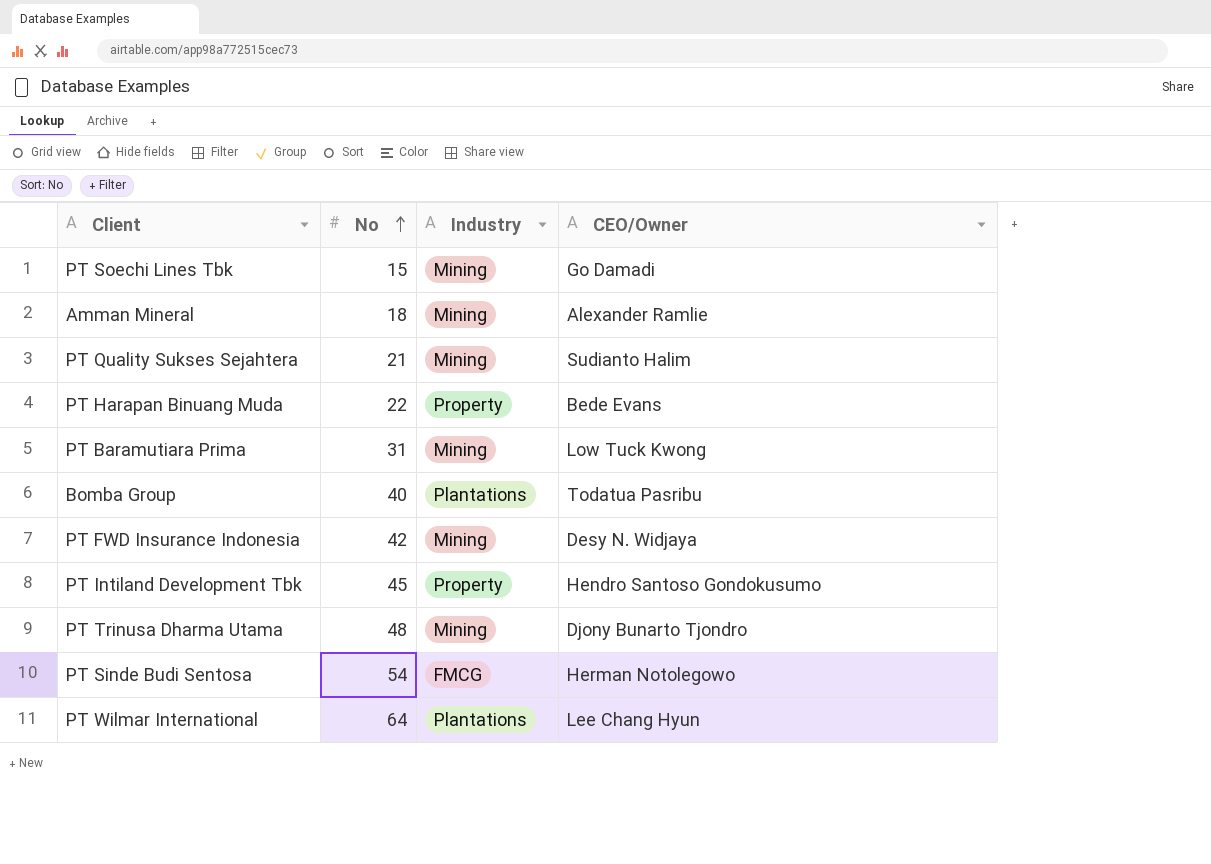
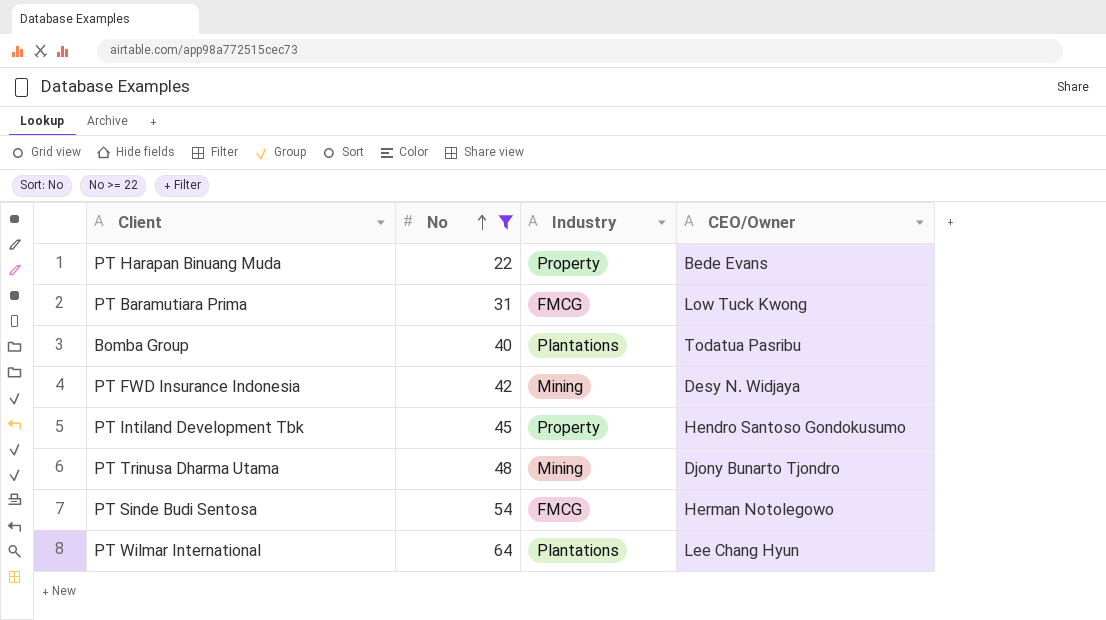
filter: none -> No >= 22
PT Baramutiara Prima | Industry: Mining -> FMCG

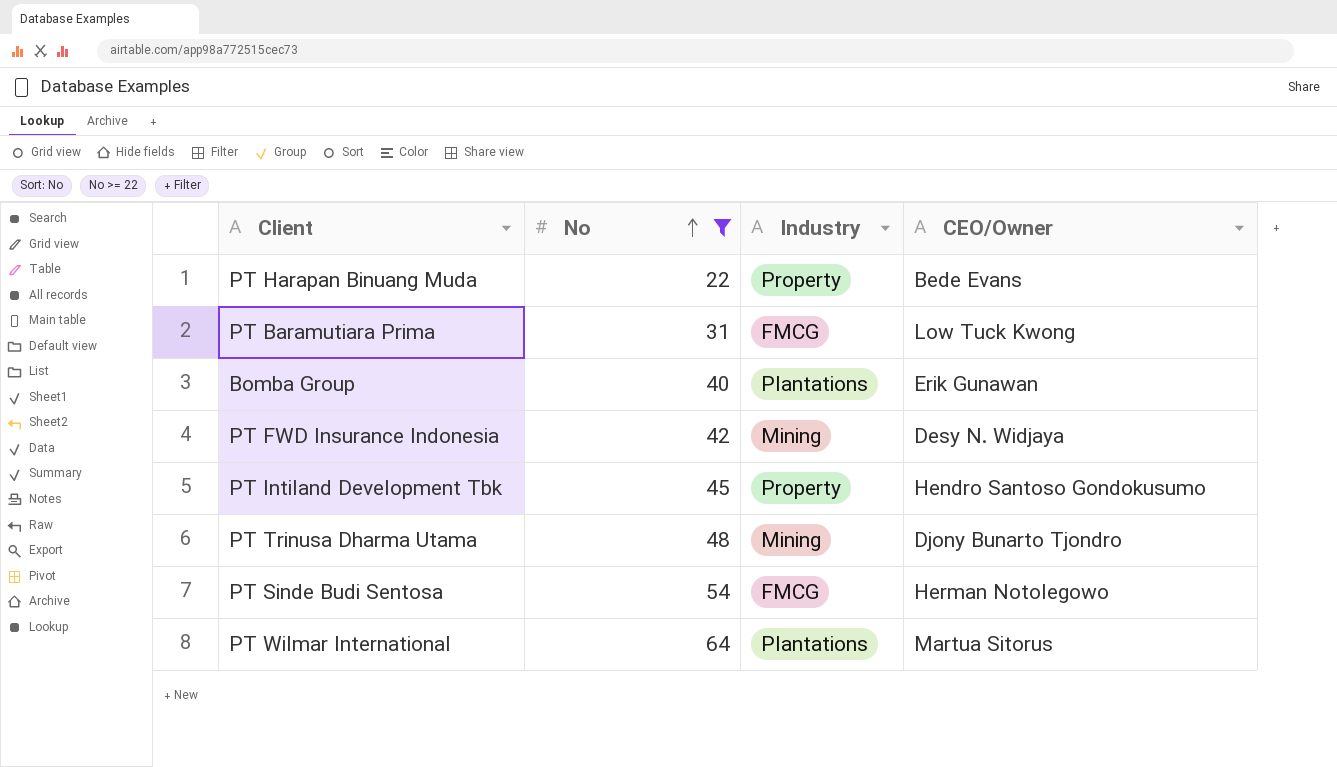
Bomba Group | CEO/Owner: Todatua Pasribu -> Erik Gunawan
PT Wilmar International | CEO/Owner: Lee Chang Hyun -> Martua Sitorus

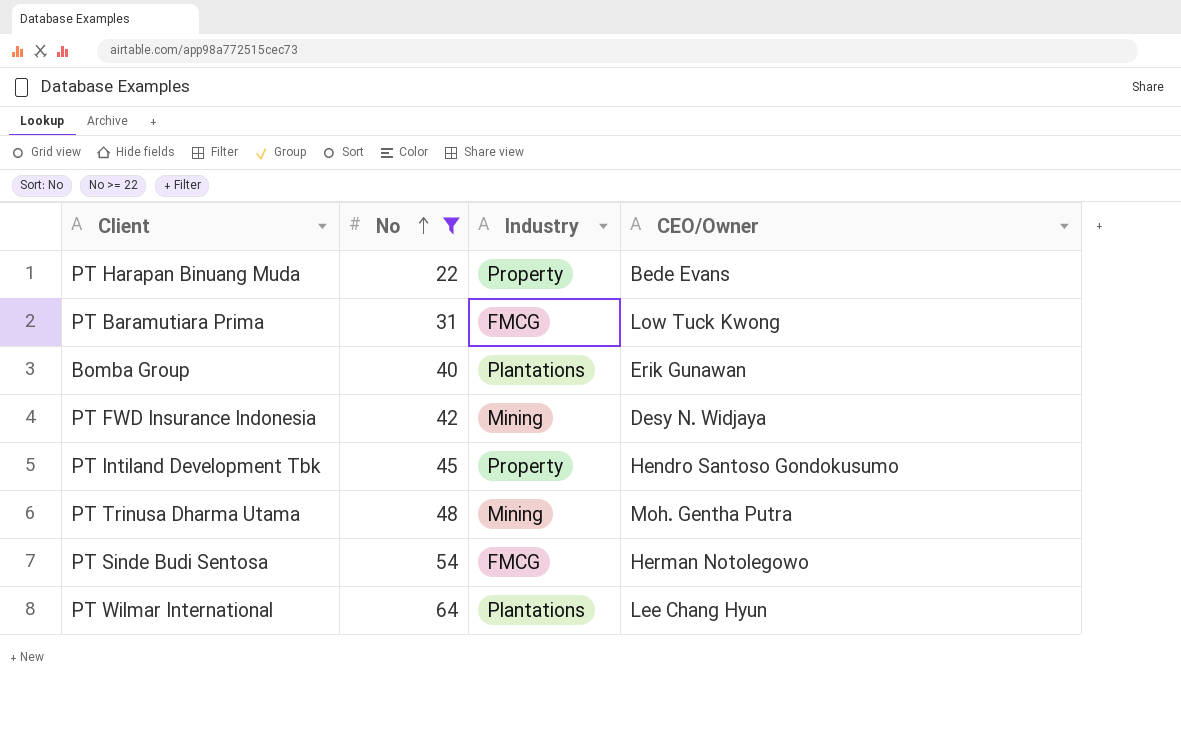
PT Trinusa Dharma Utama | CEO/Owner: Djony Bunarto Tjondro -> Moh. Gentha Putra
PT Wilmar International | CEO/Owner: Martua Sitorus -> Lee Chang Hyun

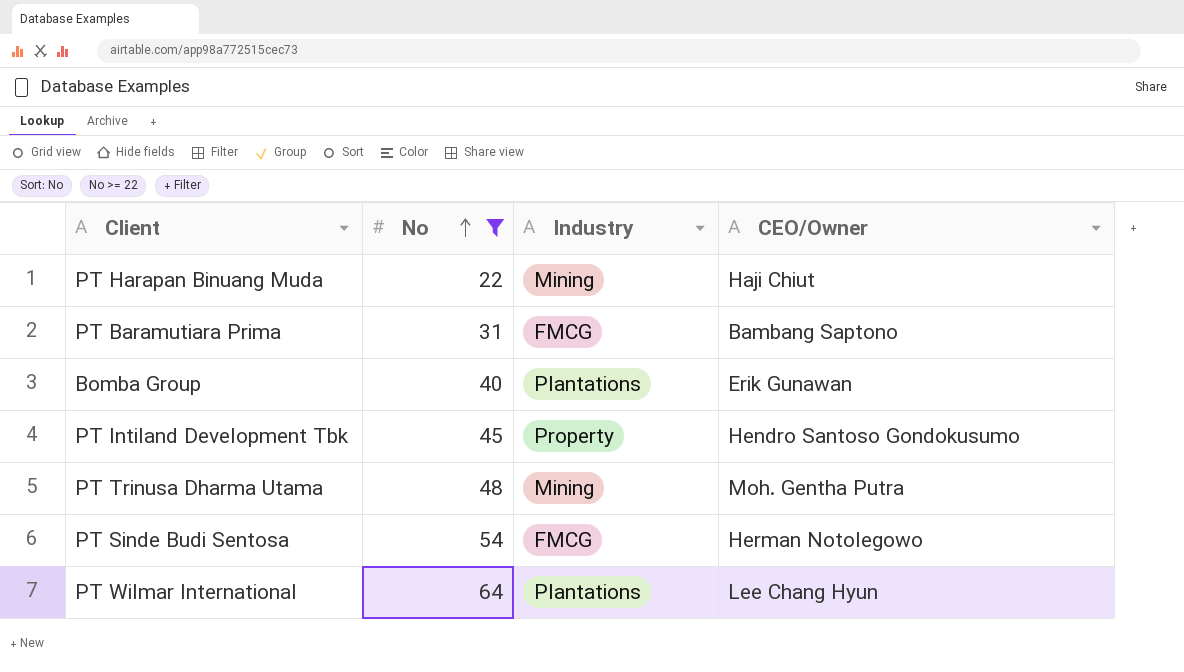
row PT FWD Insurance Indonesia: 42 | Mining | Desy N. Widjaya -> none
PT Harapan Binuang Muda | Industry: Property -> Mining
PT Harapan Binuang Muda | CEO/Owner: Bede Evans -> Haji Chiut
PT Baramutiara Prima | CEO/Owner: Low Tuck Kwong -> Bambang Saptono

